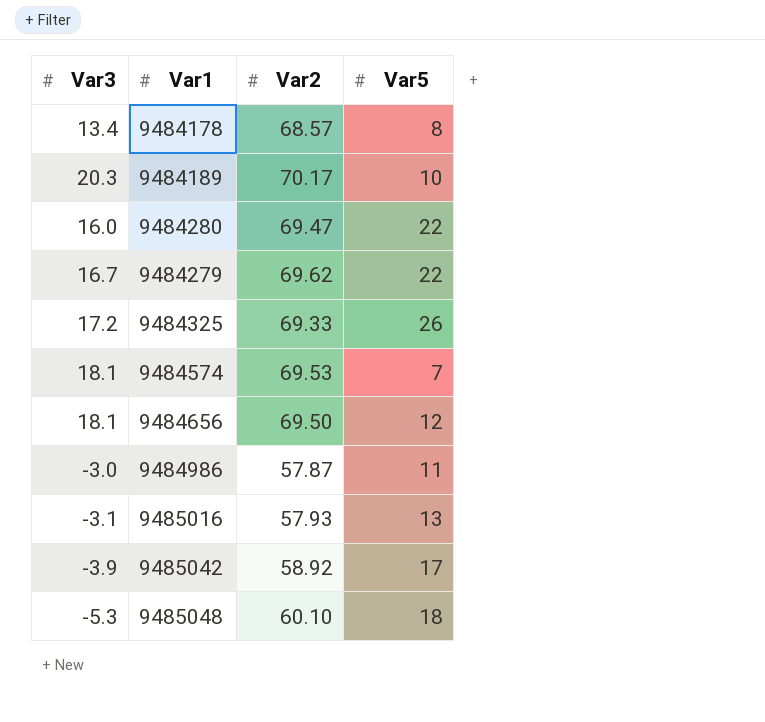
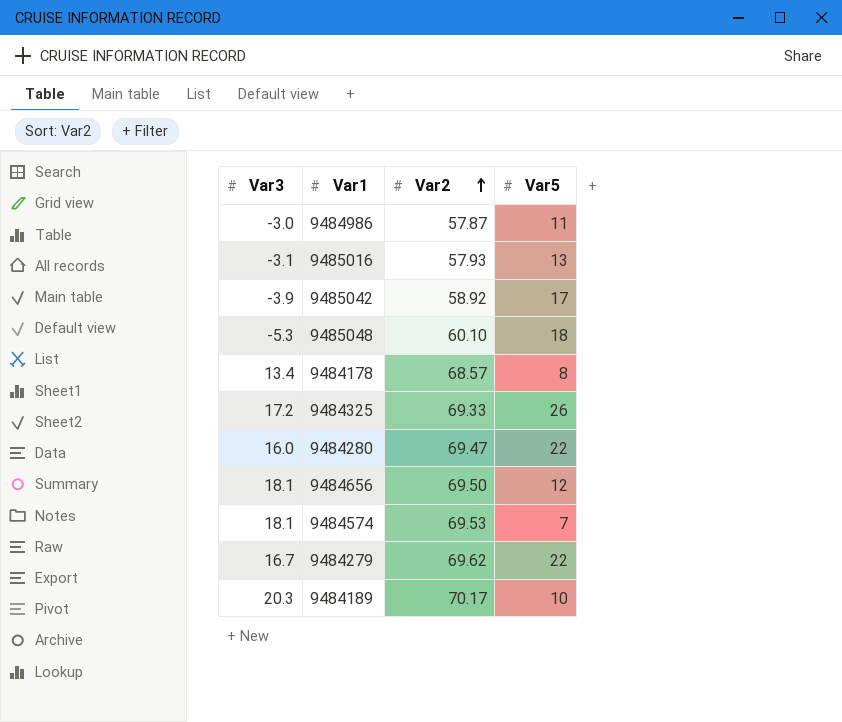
row order: none -> Var2 ascending

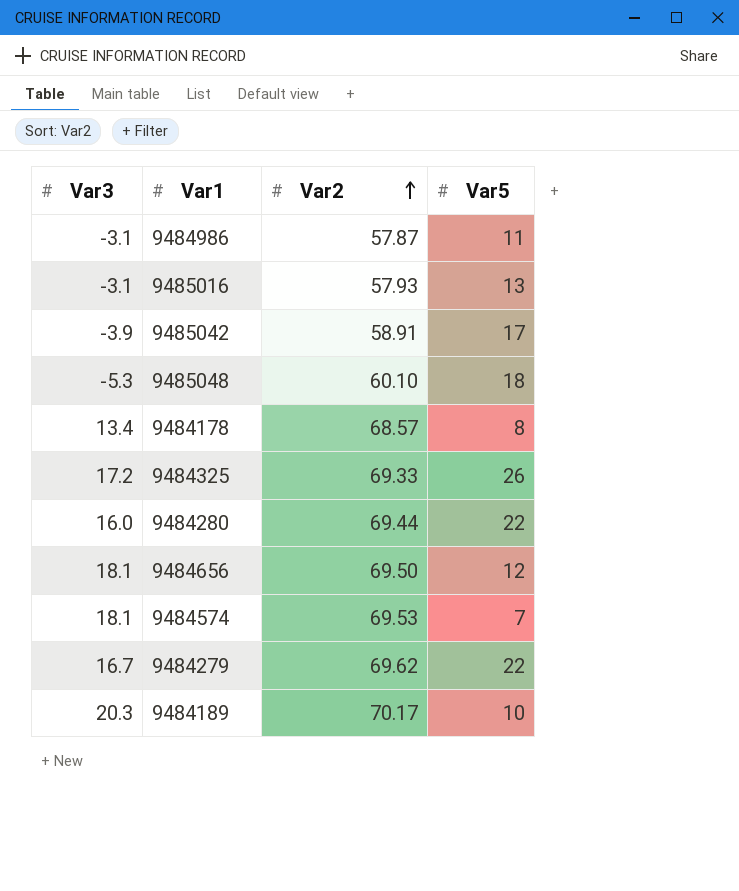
9484986 | Var3: -3.0 -> -3.1
9485042 | Var2: 58.92 -> 58.91
9484280 | Var2: 69.47 -> 69.44

